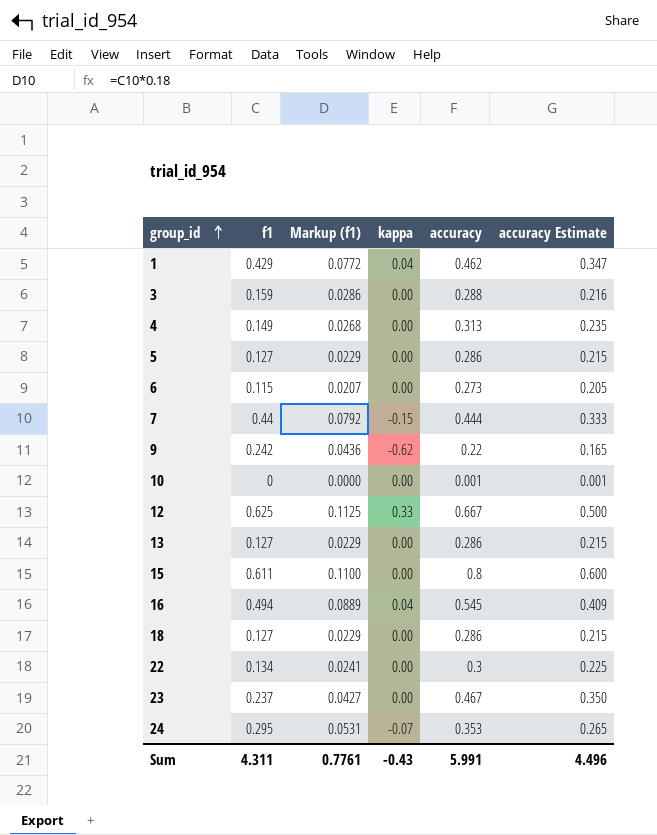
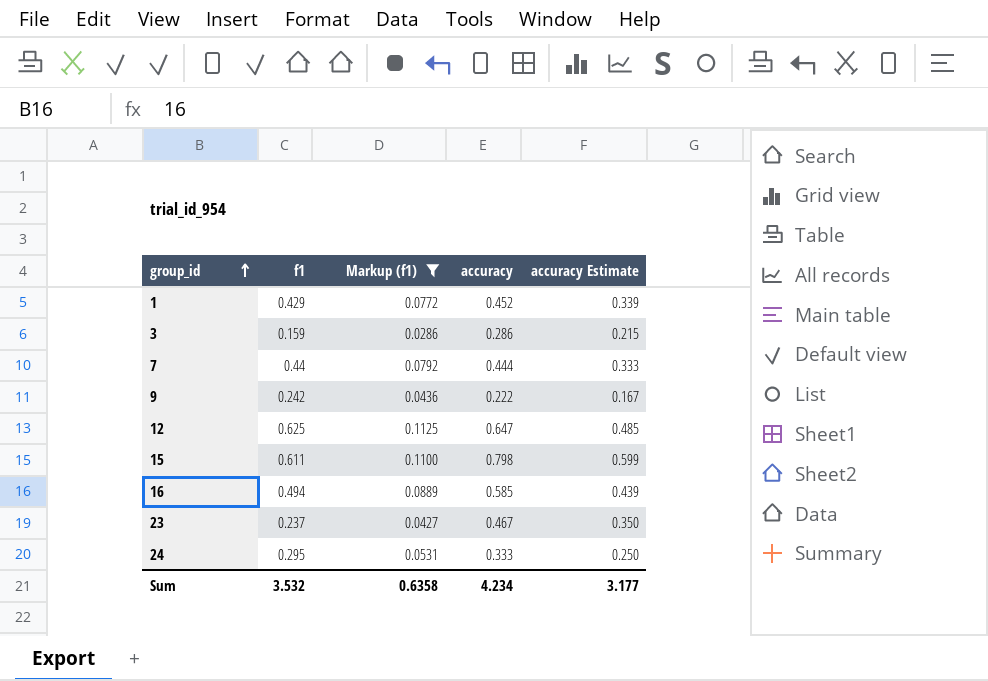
filter: none -> Markup (f1) >= 0.0286
column kappa | position: 4 -> none
1 | accuracy: 0.462 -> 0.452
1 | accuracy Estimate: 0.347 -> 0.339
3 | accuracy: 0.288 -> 0.286
3 | accuracy Estimate: 0.216 -> 0.215
9 | accuracy: 0.22 -> 0.222
9 | accuracy Estimate: 0.165 -> 0.167
12 | accuracy: 0.667 -> 0.647
12 | accuracy Estimate: 0.500 -> 0.485
15 | accuracy: 0.8 -> 0.798
15 | accuracy Estimate: 0.600 -> 0.599
16 | accuracy: 0.545 -> 0.585
16 | accuracy Estimate: 0.409 -> 0.439
24 | accuracy: 0.353 -> 0.333
24 | accuracy Estimate: 0.265 -> 0.250
Sum | f1: 4.311 -> 3.532
Sum | Markup (f1): 0.7761 -> 0.6358
Sum | accuracy: 5.991 -> 4.234
Sum | accuracy Estimate: 4.496 -> 3.177

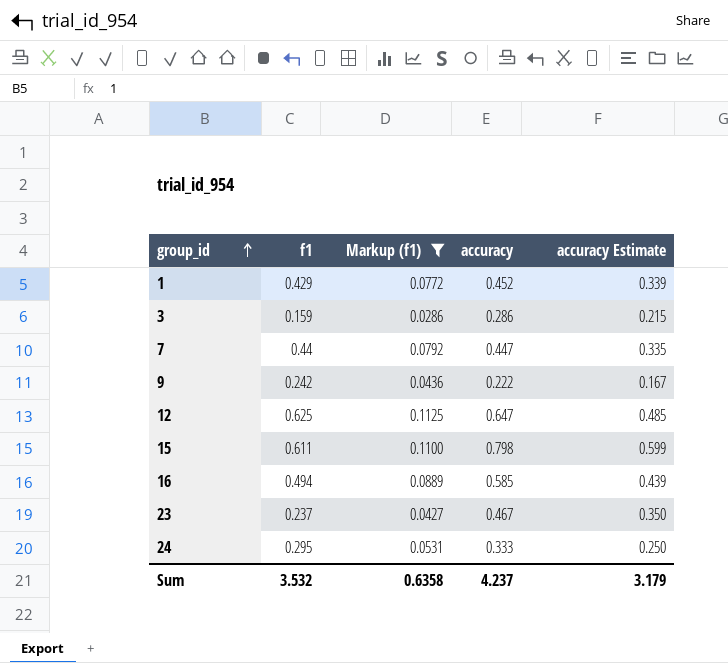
7 | accuracy: 0.444 -> 0.447
7 | accuracy Estimate: 0.333 -> 0.335
Sum | accuracy: 4.234 -> 4.237
Sum | accuracy Estimate: 3.177 -> 3.179

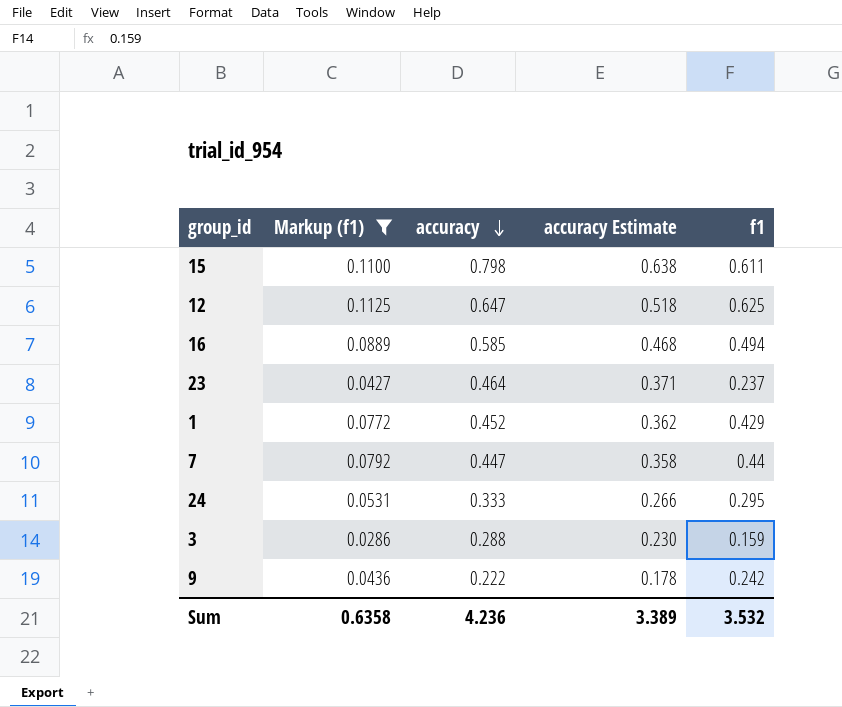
row order: group_id ascending -> accuracy descending
column accuracy Estimate | formula: [accuracy] * 0.75 -> [accuracy] * 0.8
column f1 | position: 2 -> 5
23 | accuracy: 0.467 -> 0.464
3 | accuracy: 0.286 -> 0.288
Sum | accuracy: 4.237 -> 4.236
Sum | accuracy Estimate: 3.179 -> 3.389

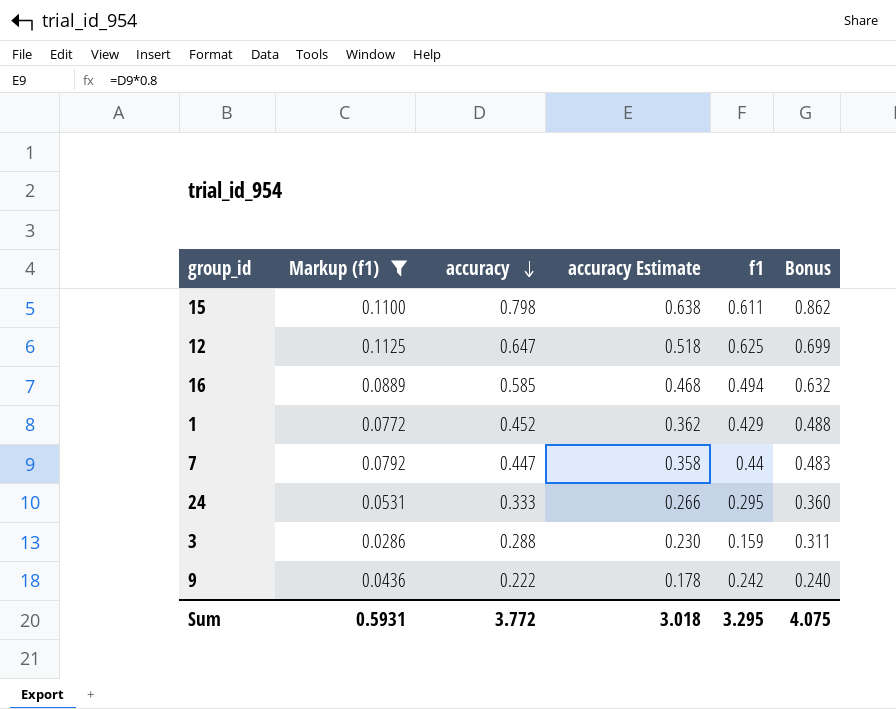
column Bonus | formula: none -> [accuracy] * 1.08
row 23: 0.0427 | 0.464 | 0.371 | 0.237 -> none
Sum | Markup (f1): 0.6358 -> 0.5931
Sum | accuracy: 4.236 -> 3.772
Sum | accuracy Estimate: 3.389 -> 3.018
Sum | f1: 3.532 -> 3.295

